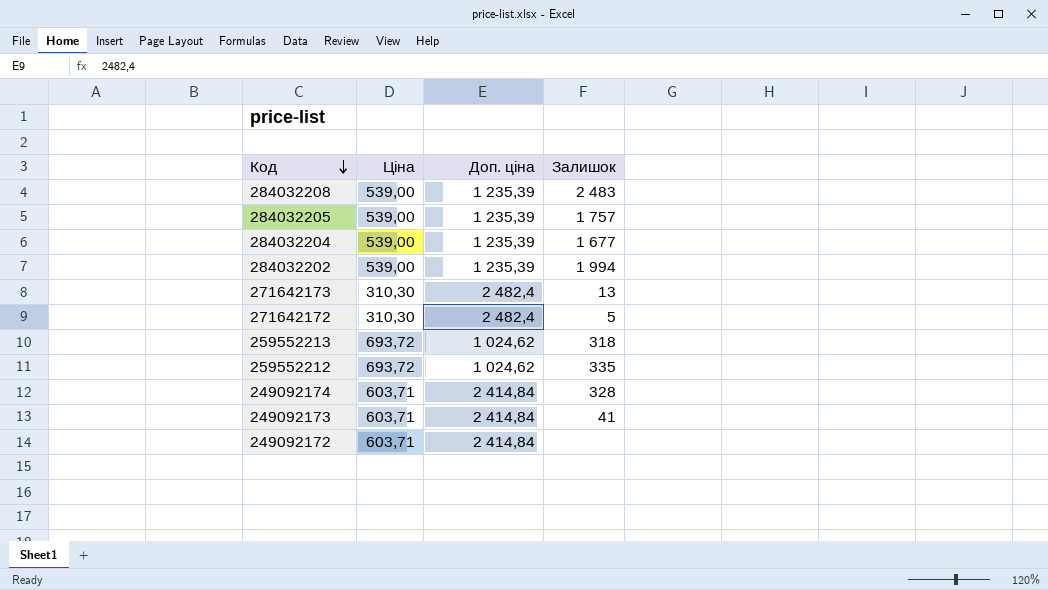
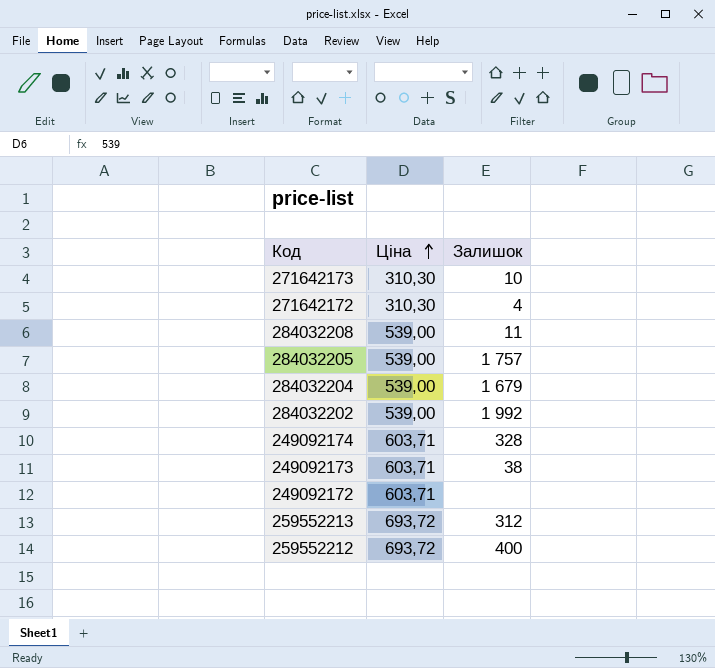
row order: Код descending -> Ціна ascending
column Доп. ціна | position: 3 -> none
271642173 | Залишок: 13 -> 10
271642172 | Залишок: 5 -> 4
284032208 | Залишок: 2 483 -> 11
284032204 | Залишок: 1 677 -> 1 679
284032202 | Залишок: 1 994 -> 1 992
249092173 | Залишок: 41 -> 38
259552213 | Залишок: 318 -> 312
259552212 | Залишок: 335 -> 400

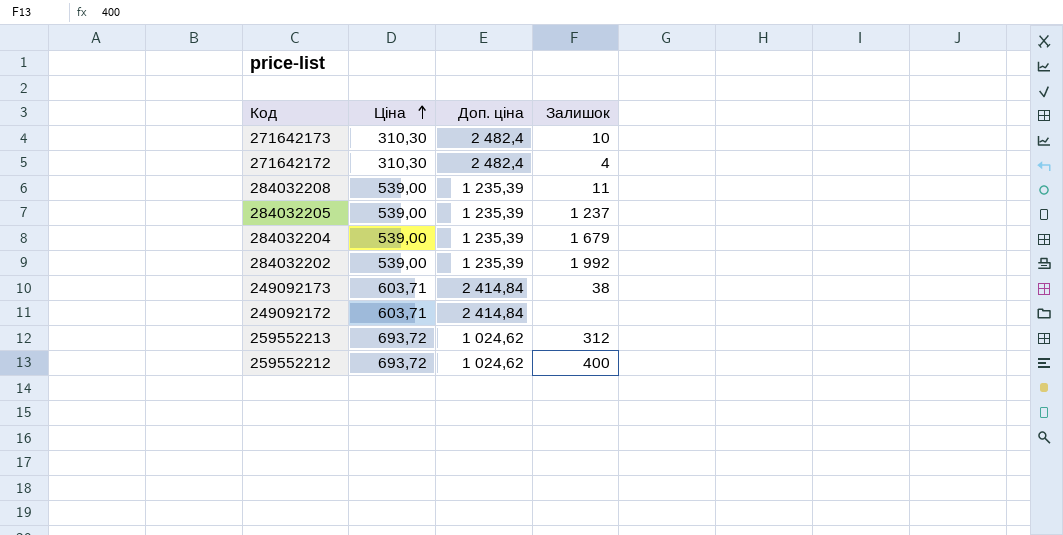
column Доп. ціна | position: none -> 3
row 249092174: 603,71 | 328 -> none
284032205 | Залишок: 1 757 -> 1 237

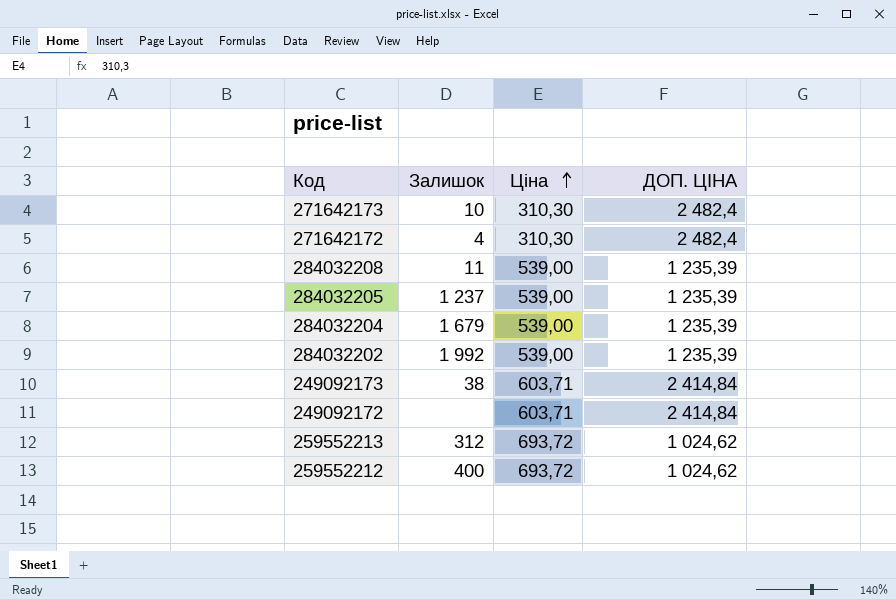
column Залишок | position: 4 -> 2
column name: Доп. ціна -> ДОП. ЦІНА

